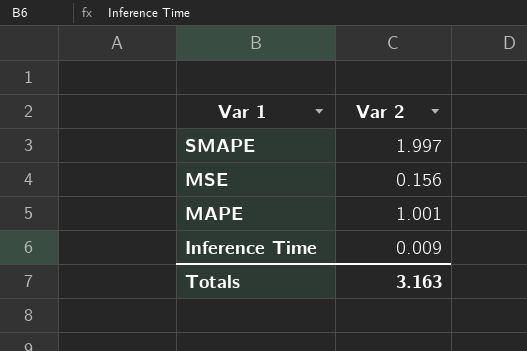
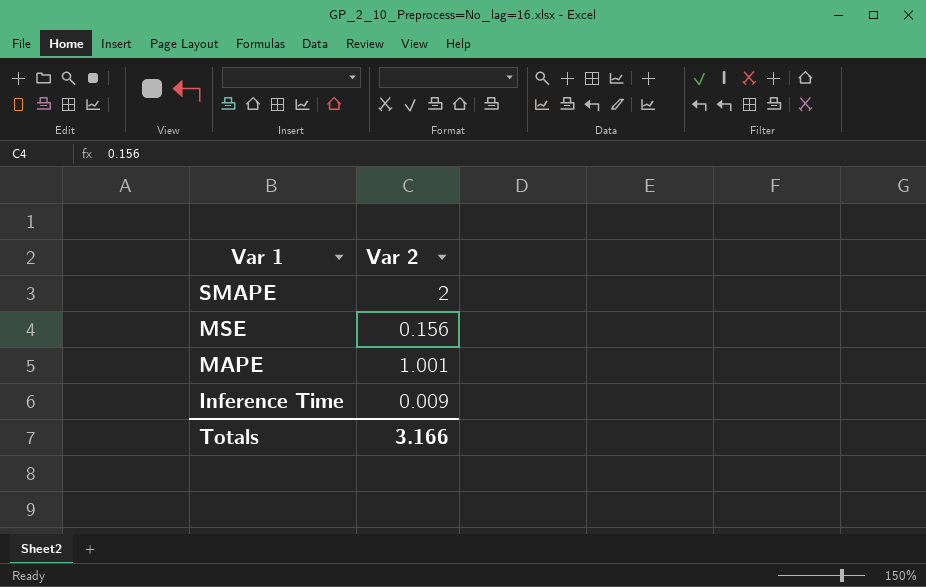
SMAPE | Var 2: 1.997 -> 2
Totals | Var 2: 3.163 -> 3.166

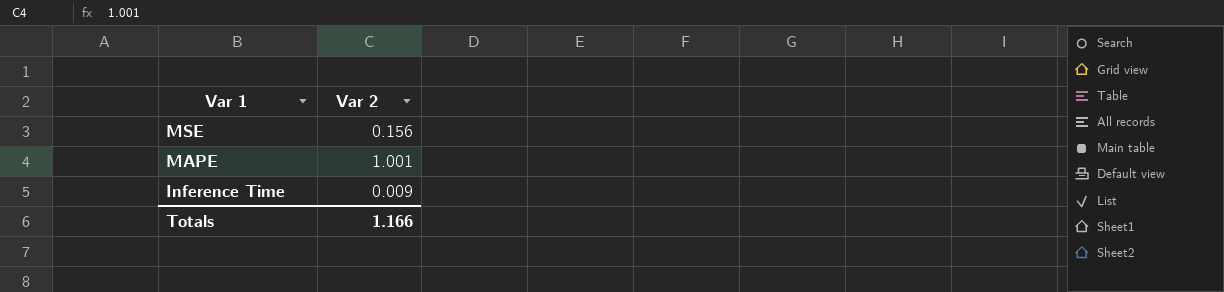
row SMAPE: 2 -> none
Totals | Var 2: 3.166 -> 1.166

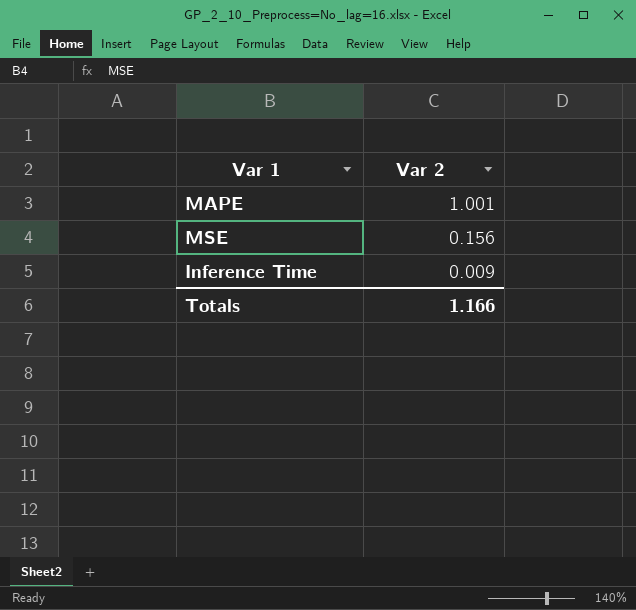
row order: Var 1 descending -> Var 2 descending

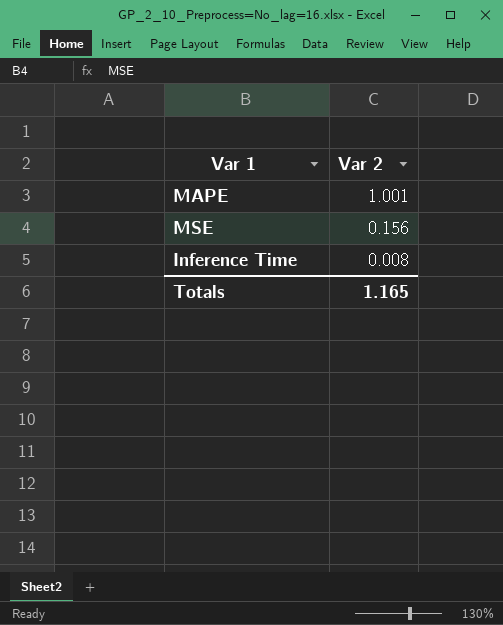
Inference Time | Var 2: 0.009 -> 0.008
Totals | Var 2: 1.166 -> 1.165

